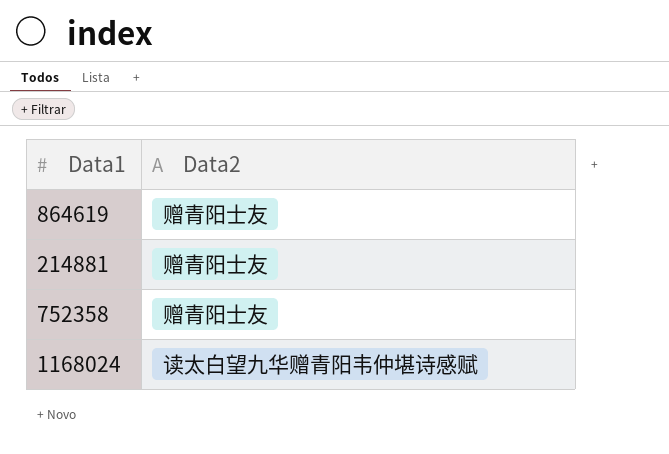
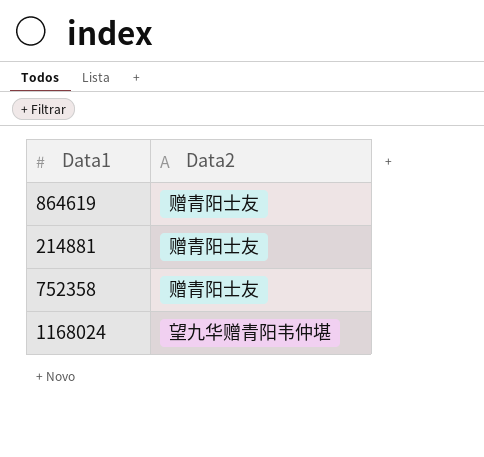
1168024 | Data2: 读太白望九华赠青阳韦仲堪诗感赋 -> 望九华赠青阳韦仲堪

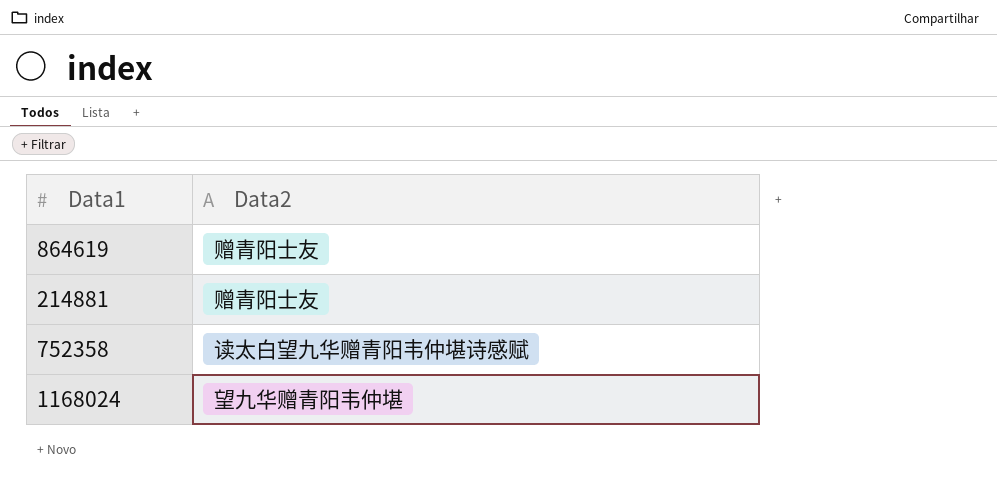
752358 | Data2: 赠青阳士友 -> 读太白望九华赠青阳韦仲堪诗感赋

